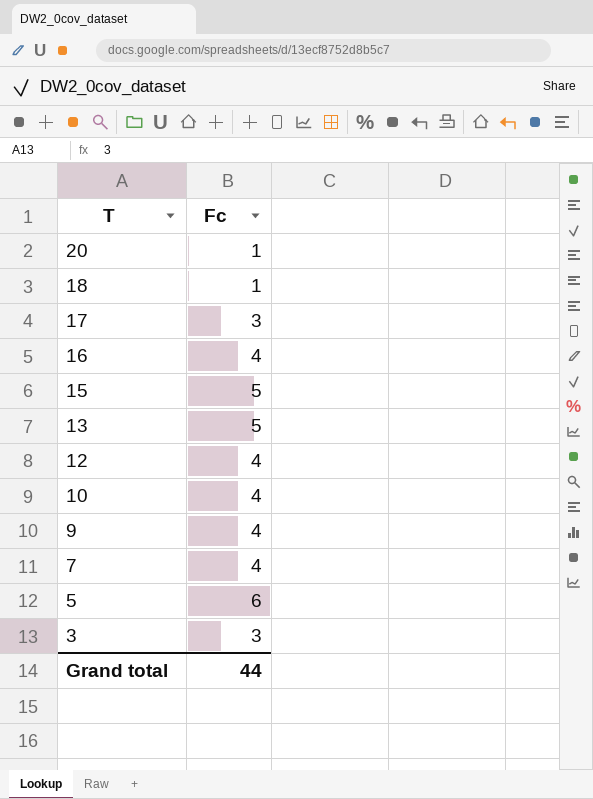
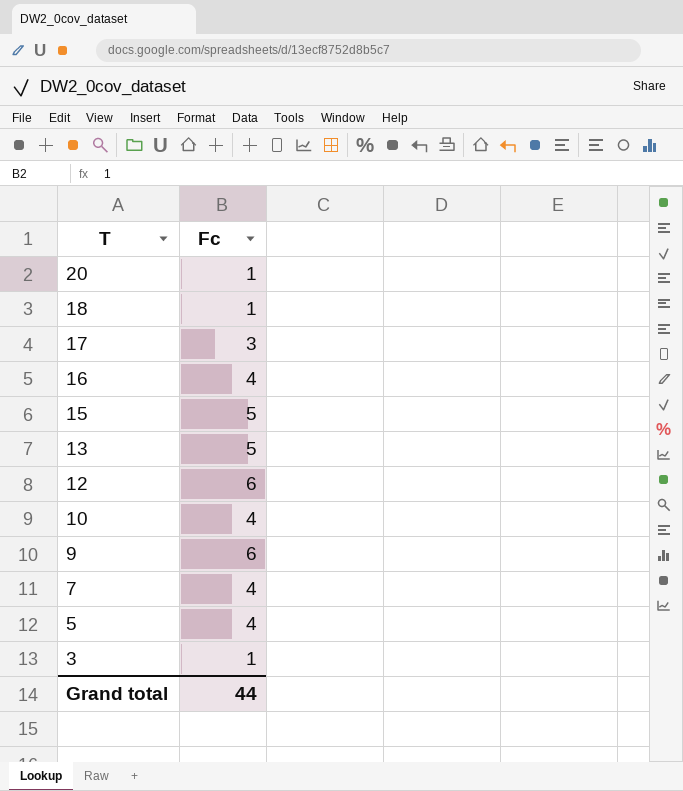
12 | Fc: 4 -> 6
9 | Fc: 4 -> 6
5 | Fc: 6 -> 4
3 | Fc: 3 -> 1

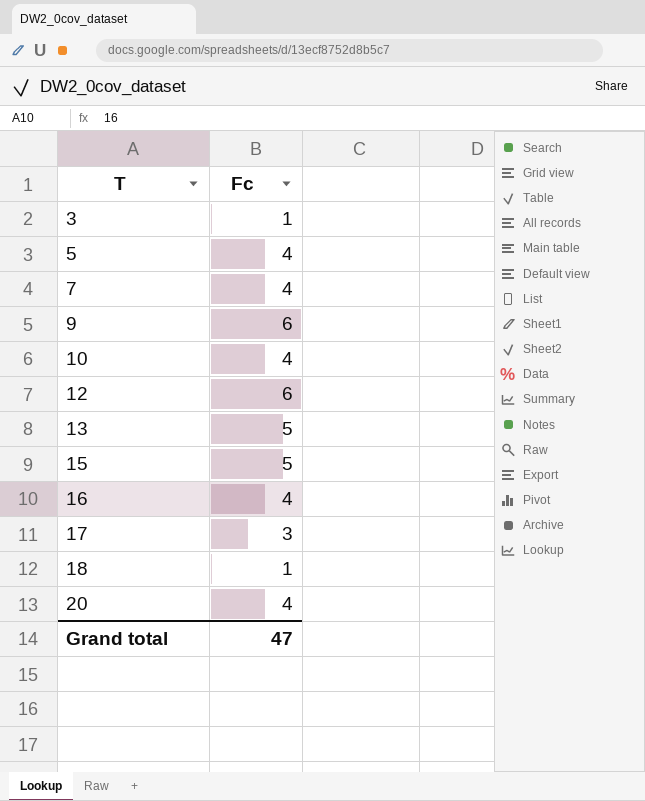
row order: T descending -> T ascending
20 | Fc: 1 -> 4
Grand total | Fc: 44 -> 47

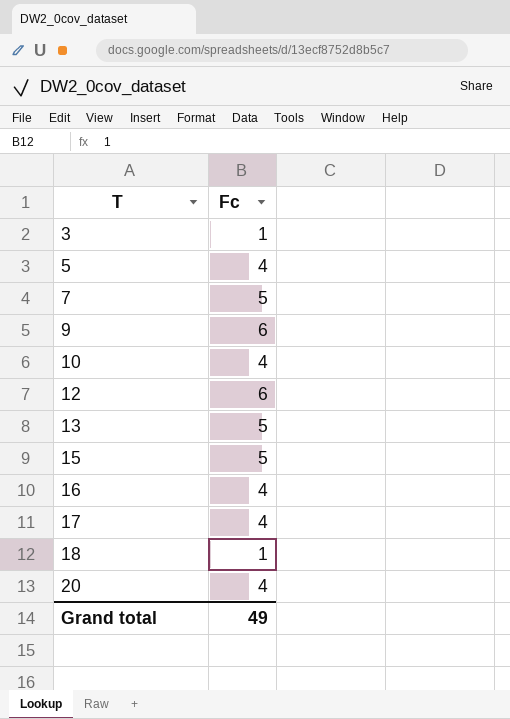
7 | Fc: 4 -> 5
17 | Fc: 3 -> 4
Grand total | Fc: 47 -> 49

